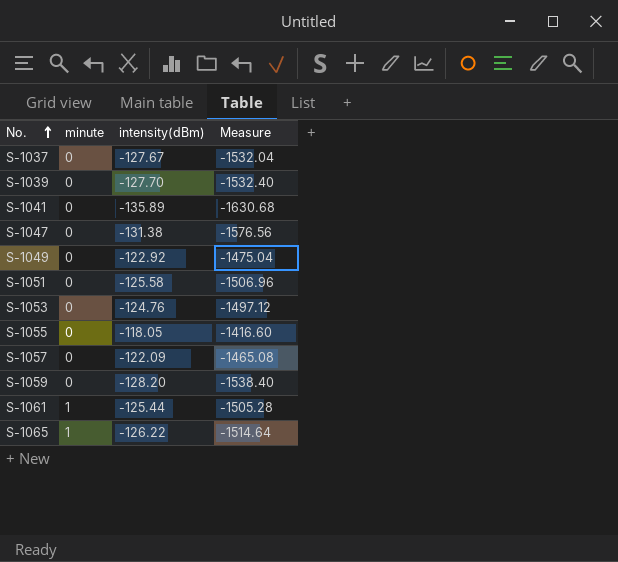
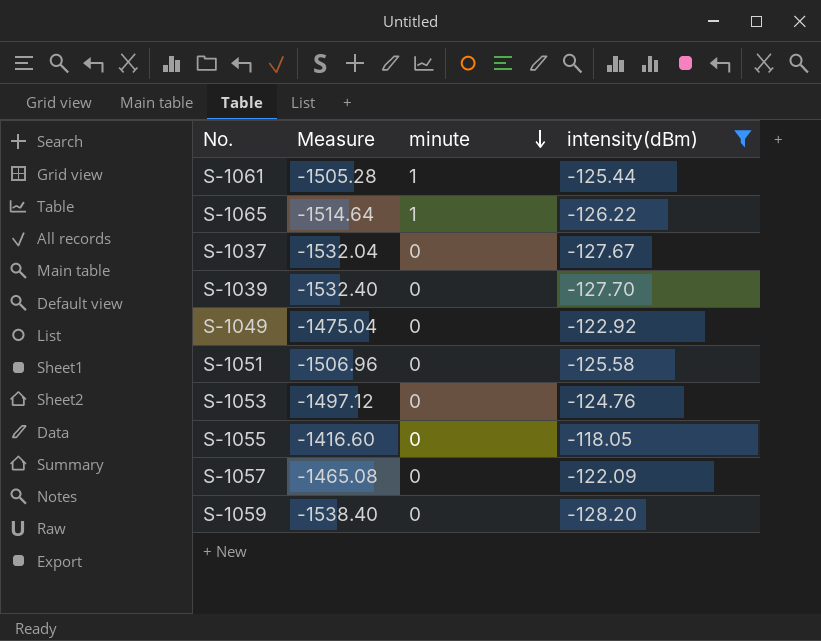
filter: none -> intensity(dBm) >= -128.20
row order: No. ascending -> minute descending
column Measure | position: 4 -> 2

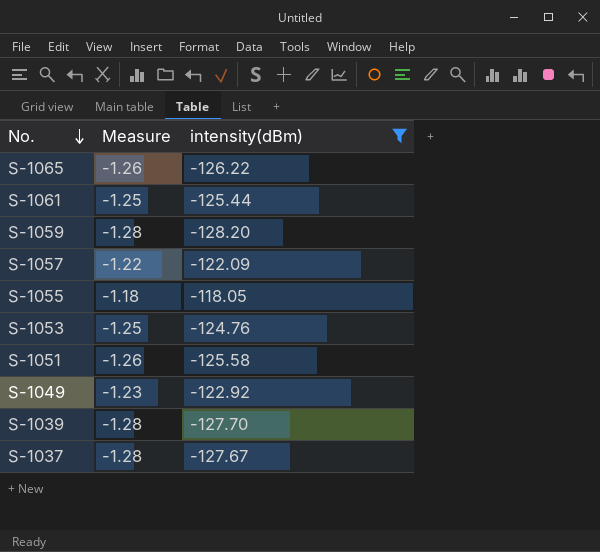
row order: minute descending -> No. descending
column minute | position: 3 -> none
column Measure | formula: [intensity(dBm)] * 12 -> [intensity(dBm)] * 0.01

